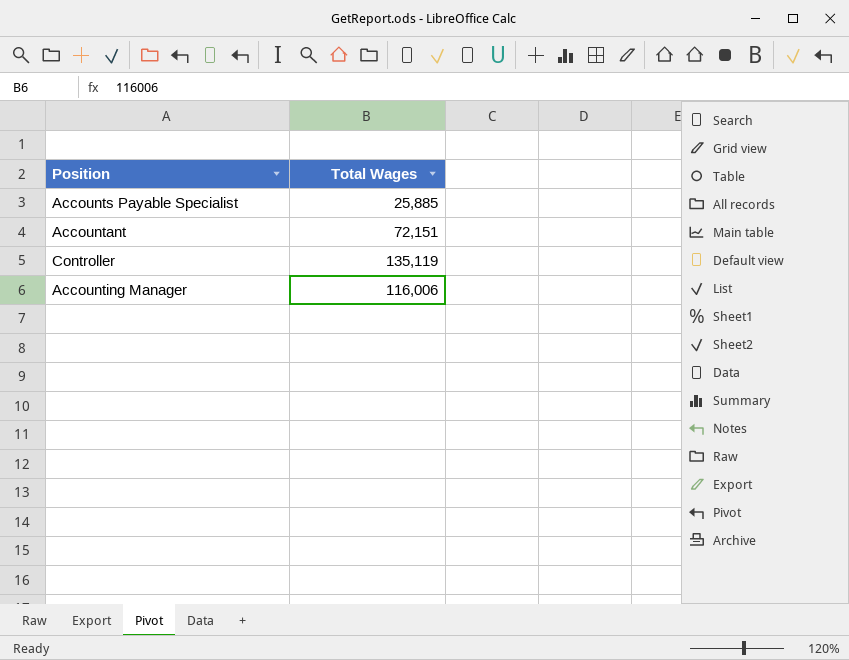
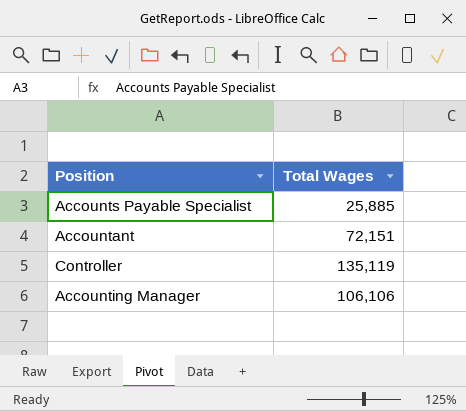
Accounting Manager | Total Wages: 116,006 -> 106,106

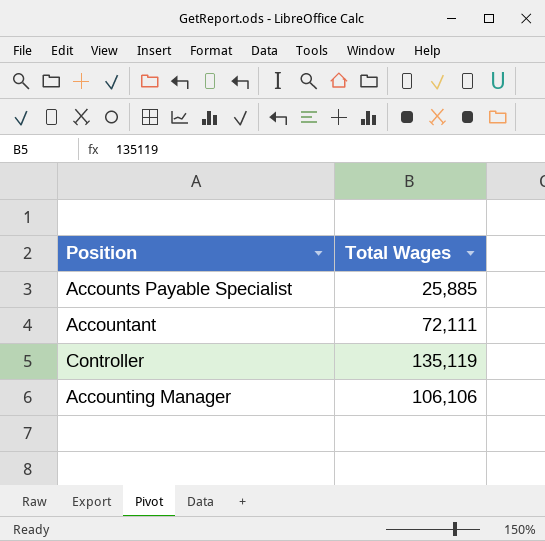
Accountant | Total Wages: 72,151 -> 72,111

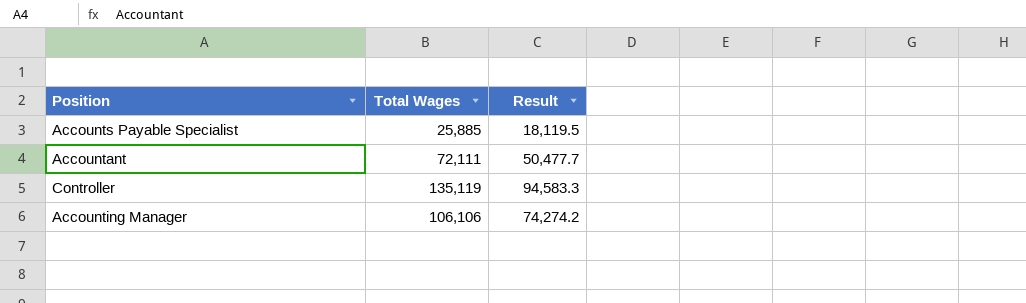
column Result | formula: none -> [Total Wages] * 0.7

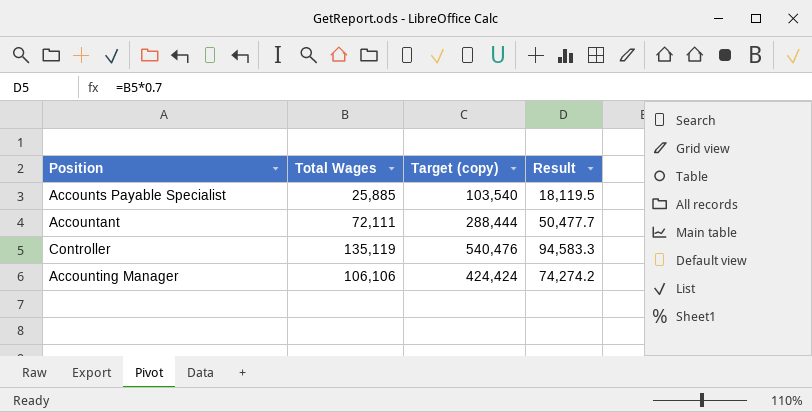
column Target (copy) | formula: none -> [Total Wages] * 4

